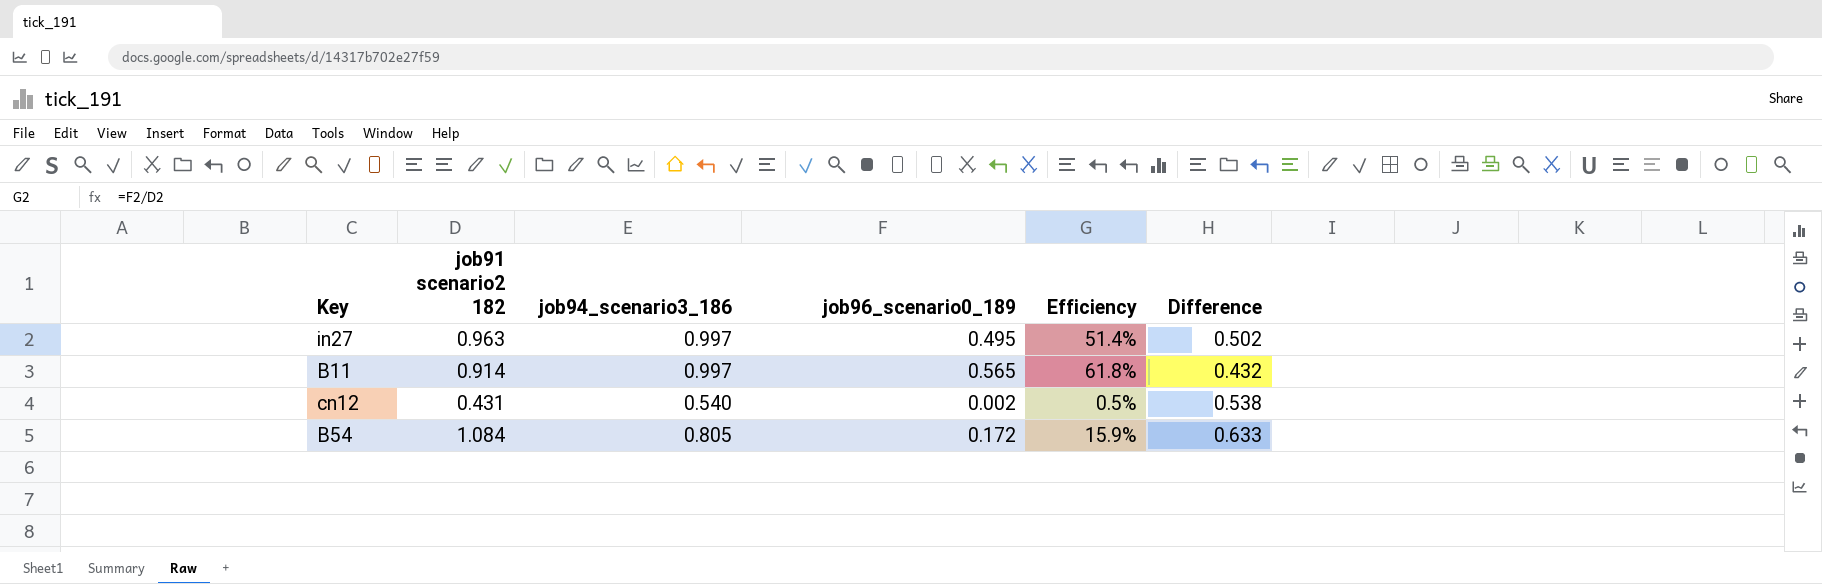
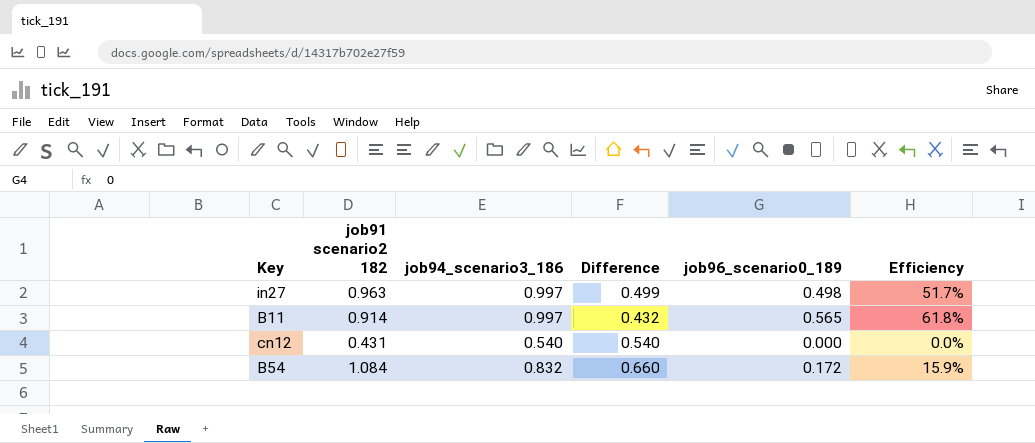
column Difference | position: 6 -> 4
in27 | Difference: 0.502 -> 0.499
in27 | job96_scenario0_189: 0.495 -> 0.498
in27 | Efficiency: 51.4% -> 51.7%
cn12 | Difference: 0.538 -> 0.540
cn12 | job96_scenario0_189: 0.002 -> 0.000
cn12 | Efficiency: 0.5% -> 0.0%
B54 | job94_scenario3_186: 0.805 -> 0.832
B54 | Difference: 0.633 -> 0.660

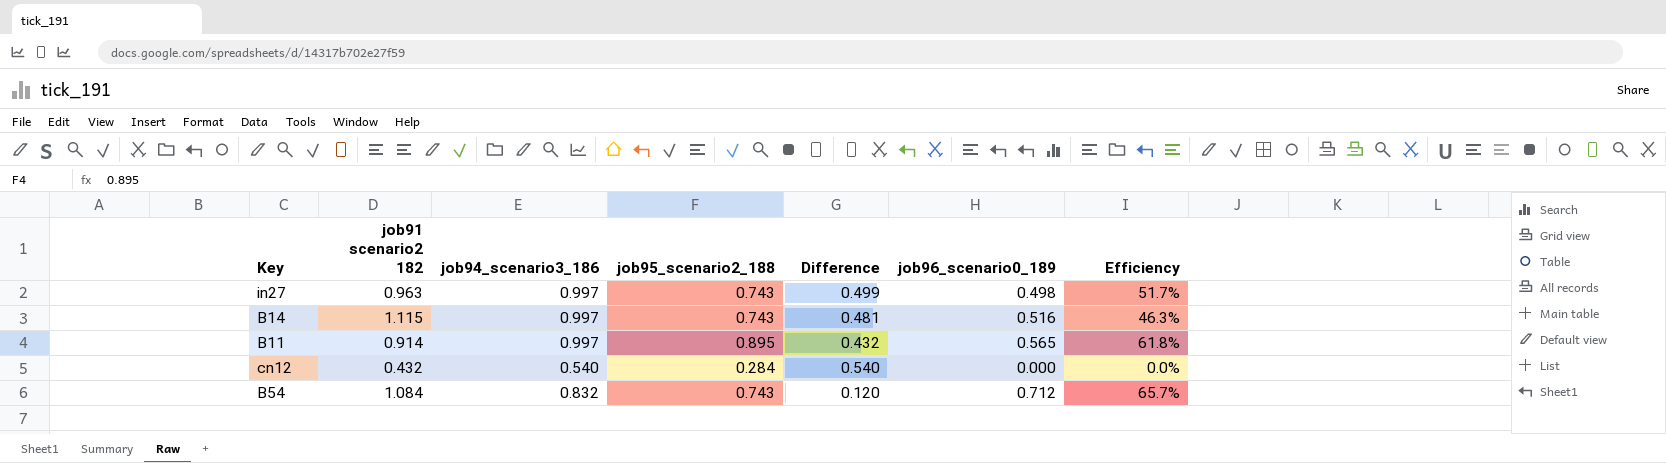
column job95_scenario2_188 | position: none -> 4
row B14: none -> 1.115 | 0.997 | 0.743 | 0.481 | 0.516 | 46.3%
cn12 | job91 scenario2 182: 0.431 -> 0.432
B54 | Difference: 0.660 -> 0.120
B54 | job96_scenario0_189: 0.172 -> 0.712
B54 | Efficiency: 15.9% -> 65.7%

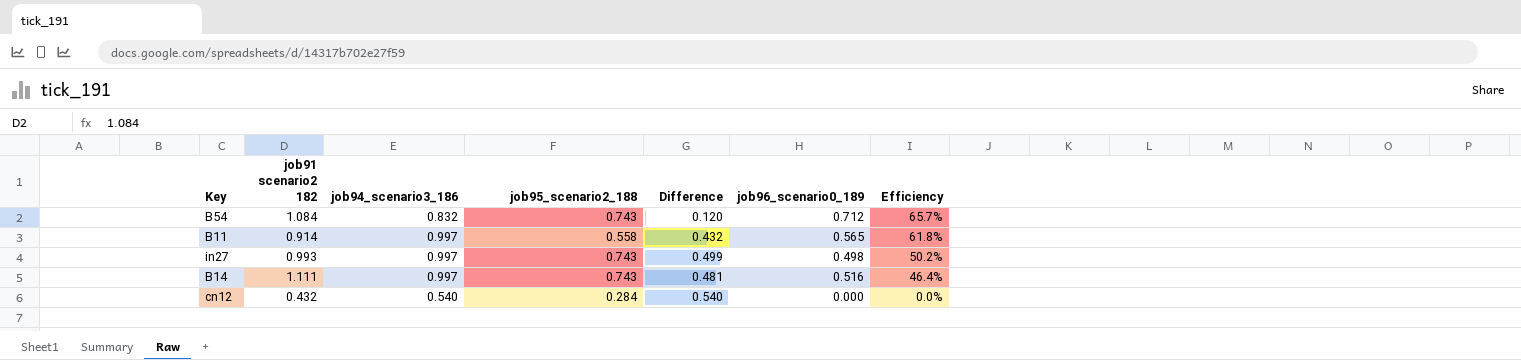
row order: none -> Efficiency descending
B11 | job95_scenario2_188: 0.895 -> 0.558
in27 | job91 scenario2 182: 0.963 -> 0.993
in27 | Efficiency: 51.7% -> 50.2%
B14 | job91 scenario2 182: 1.115 -> 1.111
B14 | Efficiency: 46.3% -> 46.4%

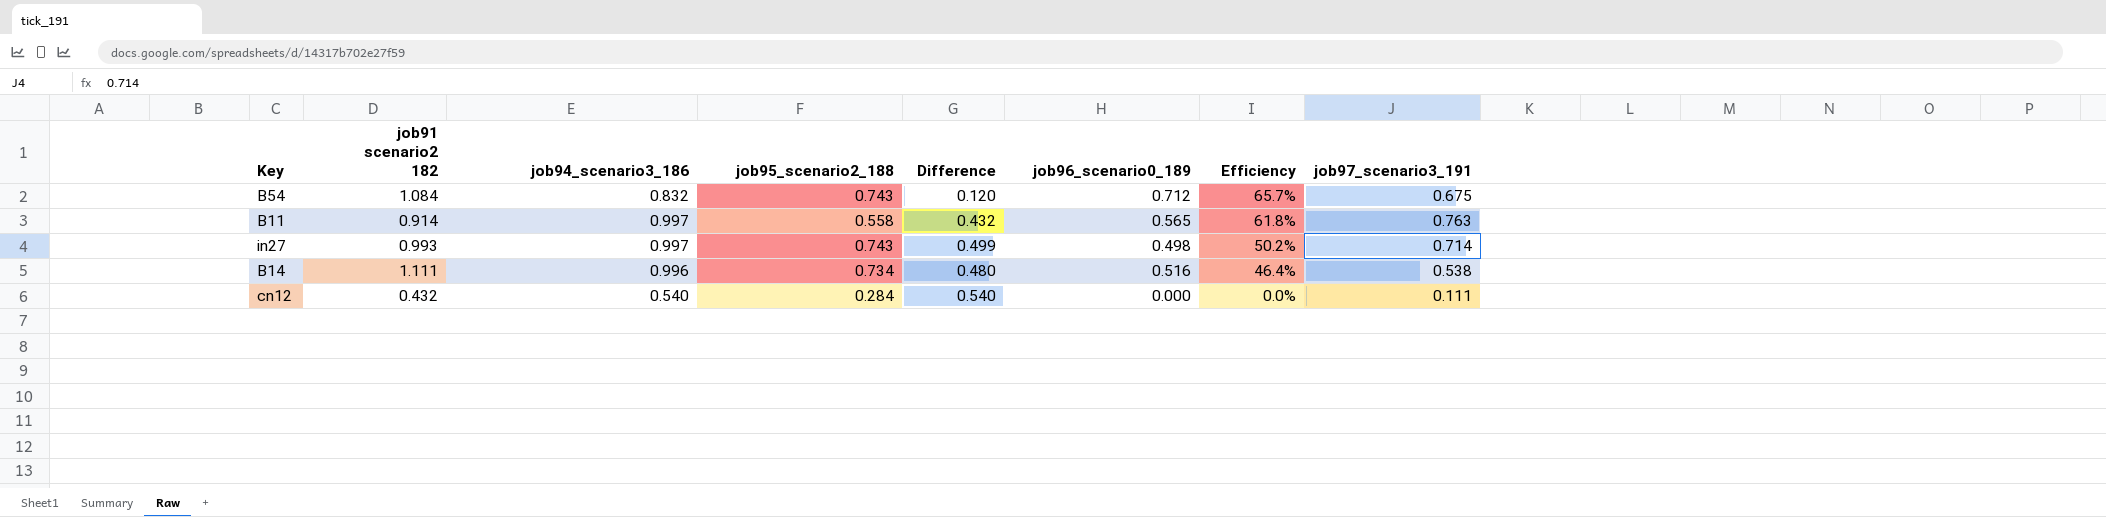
column job97_scenario3_191 | position: none -> 8
B14 | job94_scenario3_186: 0.997 -> 0.996
B14 | job95_scenario2_188: 0.743 -> 0.734
B14 | Difference: 0.481 -> 0.480

